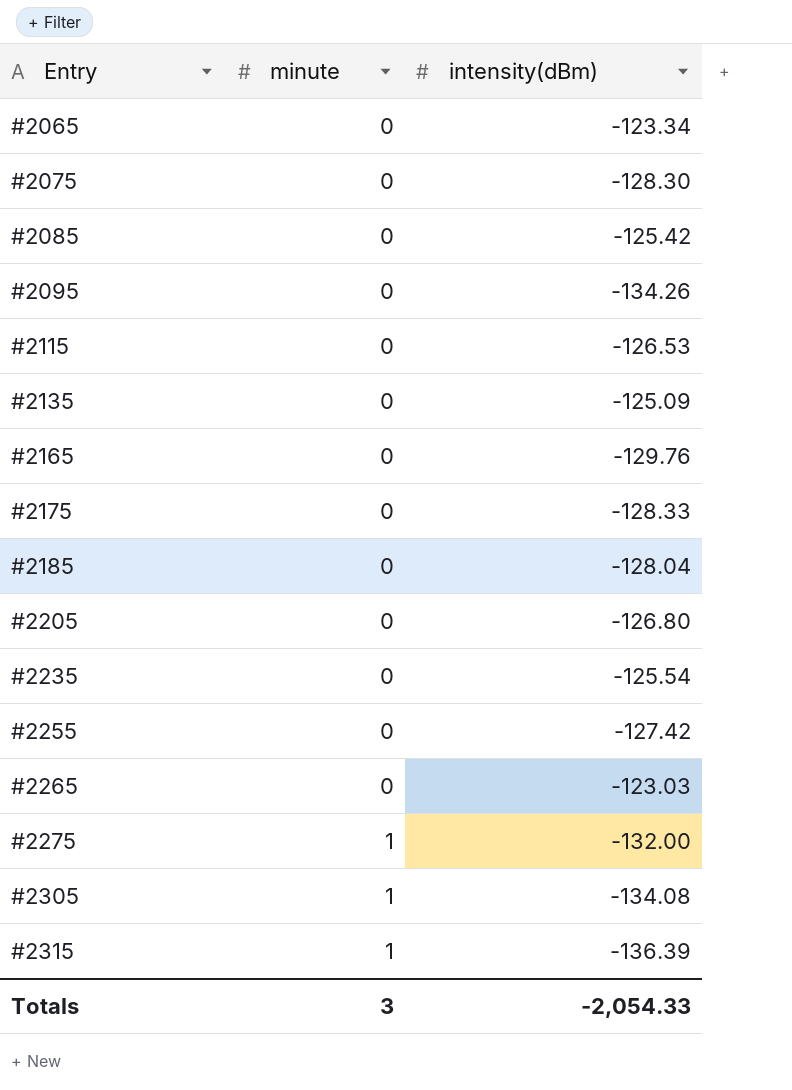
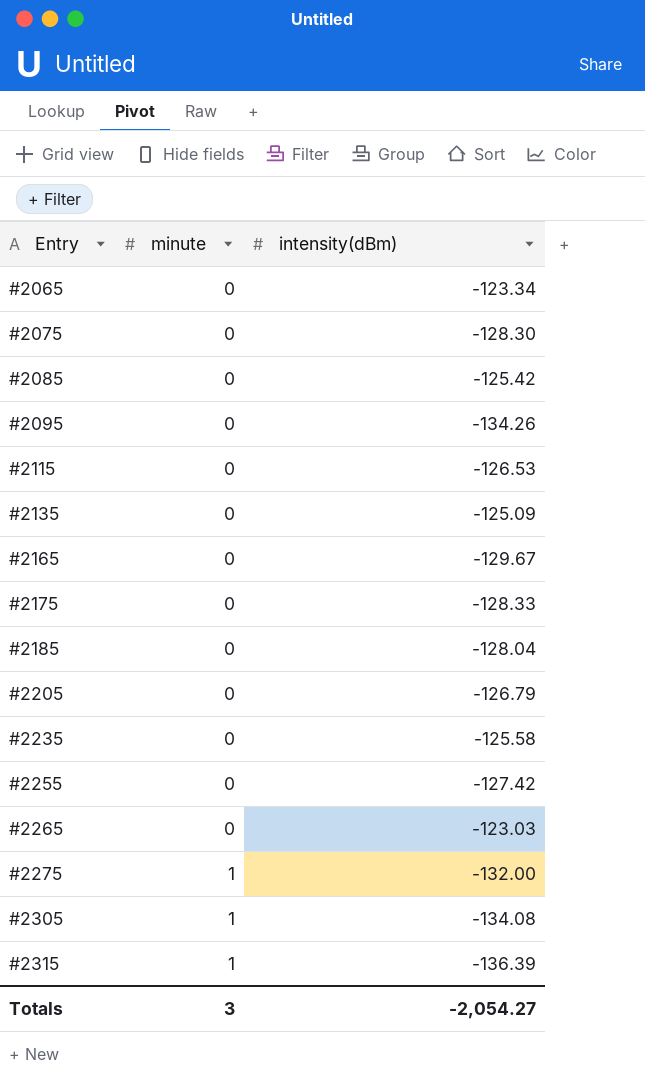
#2165 | intensity(dBm): -129.76 -> -129.67
#2205 | intensity(dBm): -126.80 -> -126.79
#2235 | intensity(dBm): -125.54 -> -125.58
Totals | intensity(dBm): -2,054.33 -> -2,054.27

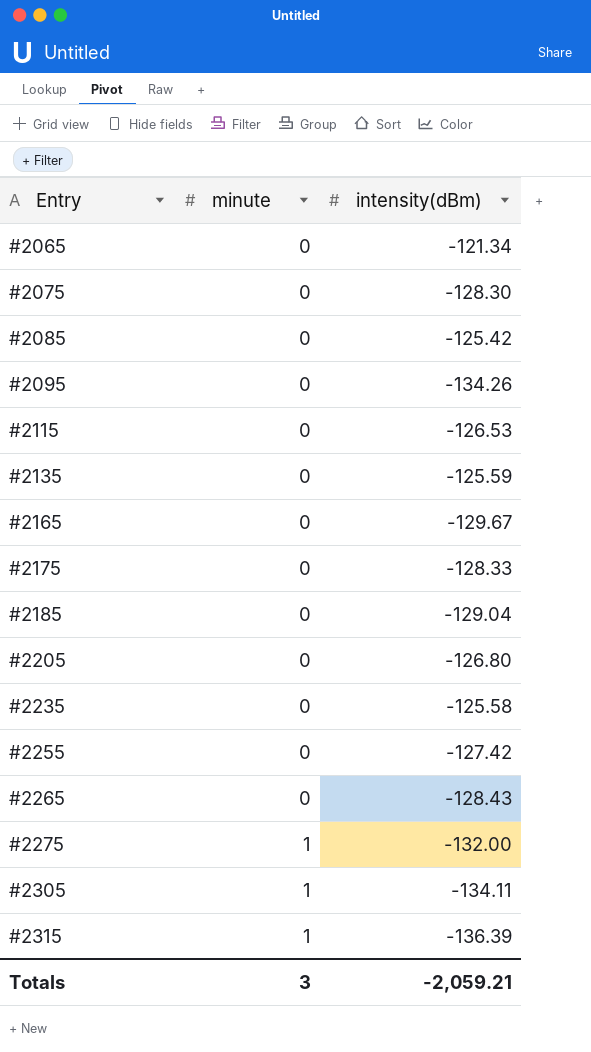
#2065 | intensity(dBm): -123.34 -> -121.34
#2135 | intensity(dBm): -125.09 -> -125.59
#2185 | intensity(dBm): -128.04 -> -129.04
#2205 | intensity(dBm): -126.79 -> -126.80
#2265 | intensity(dBm): -123.03 -> -128.43
#2305 | intensity(dBm): -134.08 -> -134.11
Totals | intensity(dBm): -2,054.27 -> -2,059.21

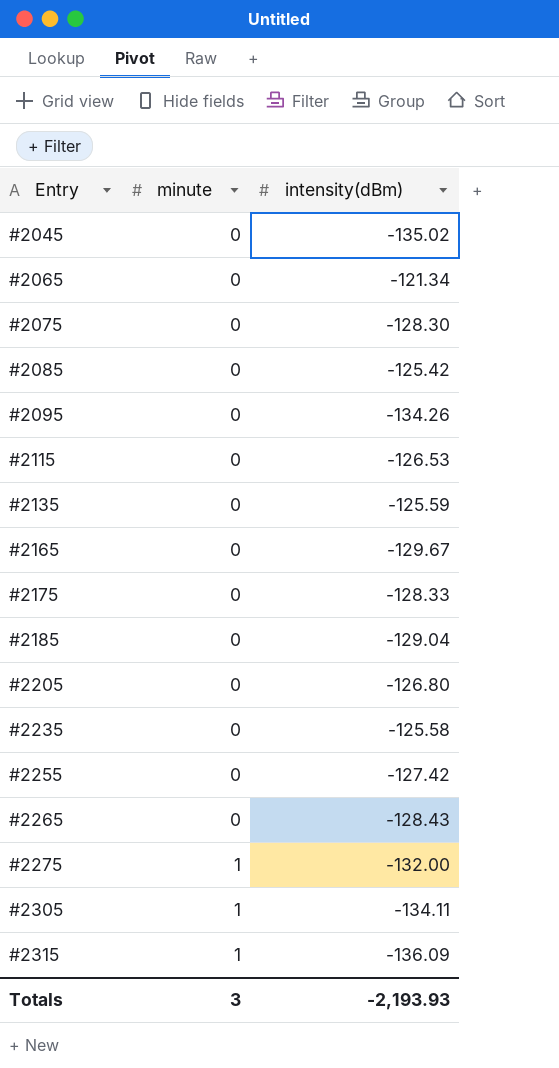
row #2045: none -> 0 | -135.02
#2315 | intensity(dBm): -136.39 -> -136.09
Totals | intensity(dBm): -2,059.21 -> -2,193.93

